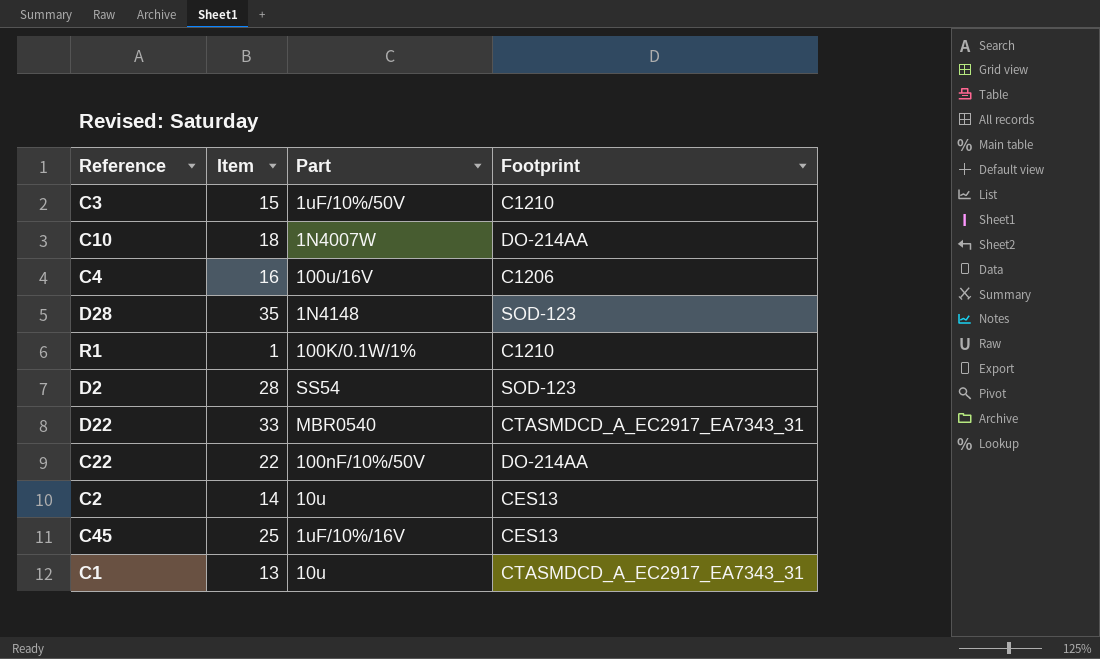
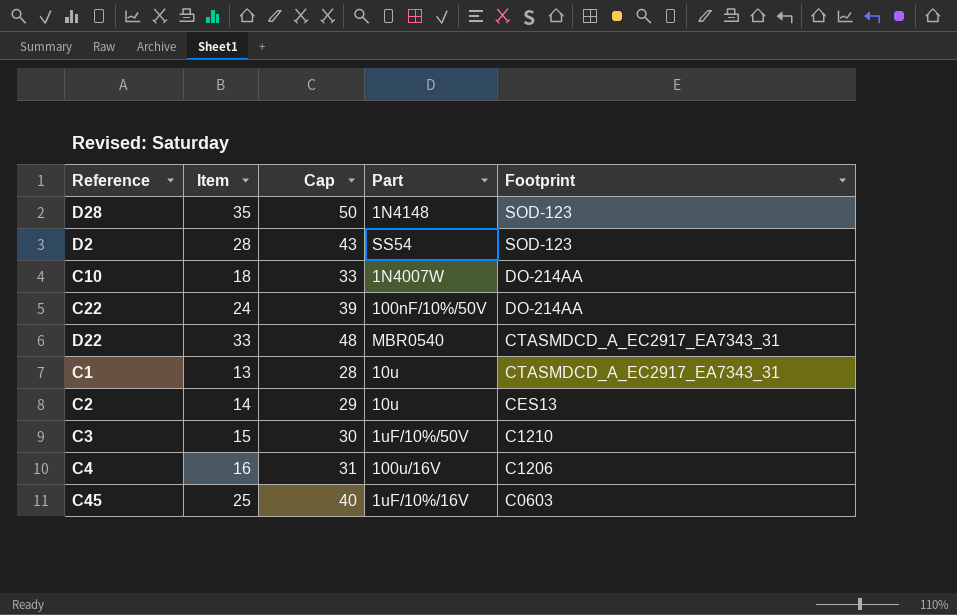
row order: none -> Footprint descending
column Cap | formula: none -> [Item] + 15
row R1: 1 | 100K/0.1W/1% | C1210 -> none
C22 | Item: 22 -> 24
C45 | Footprint: CES13 -> C0603

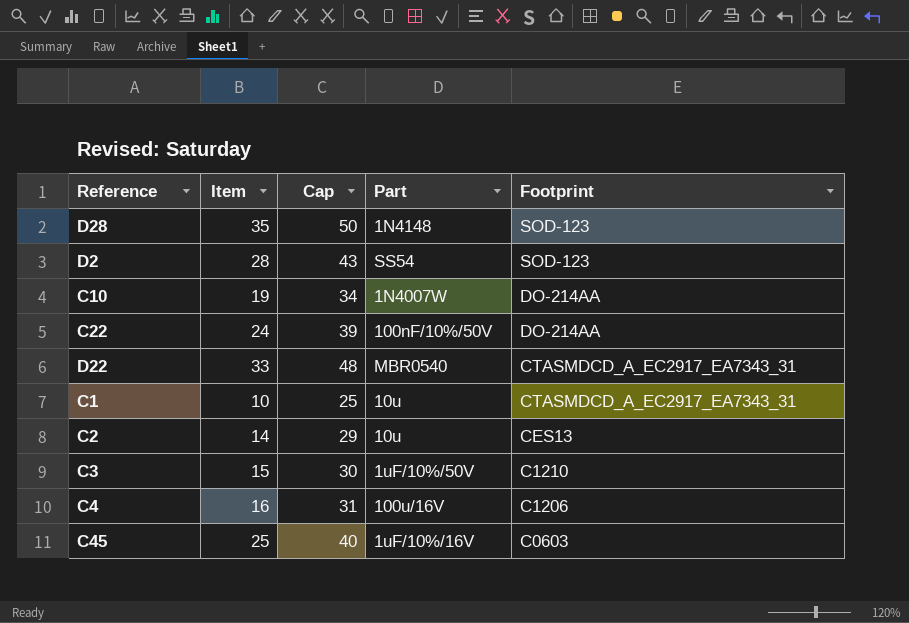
C10 | Item: 18 -> 19
C10 | Cap: 33 -> 34
C1 | Item: 13 -> 10
C1 | Cap: 28 -> 25

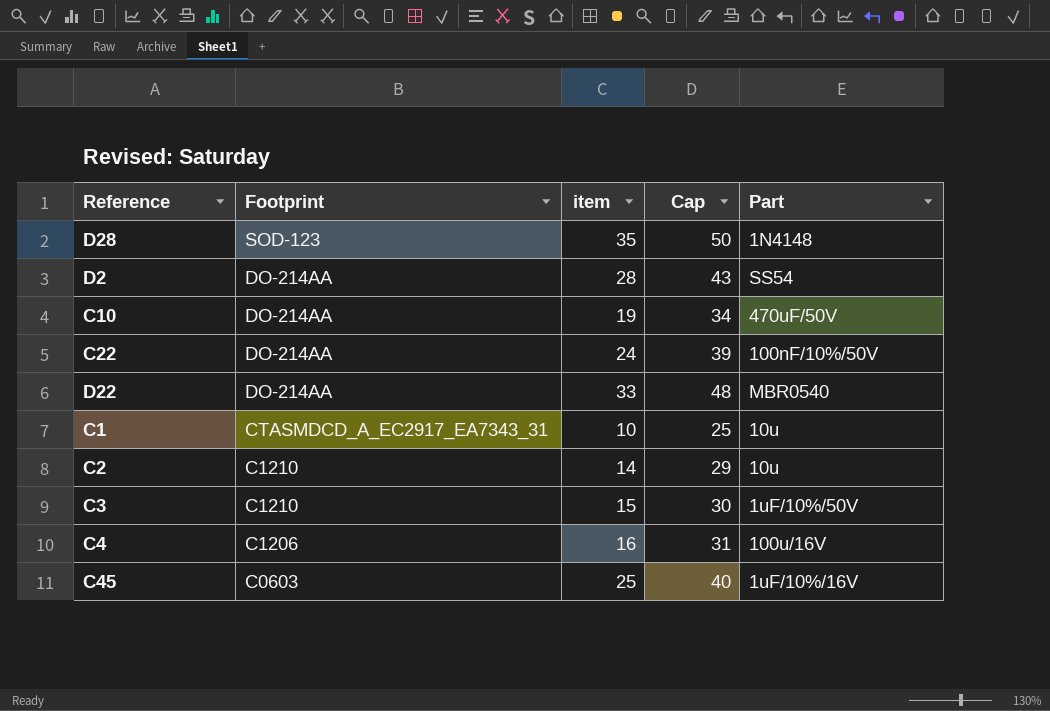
column Footprint | position: 5 -> 2
column name: Item -> item
D2 | Footprint: SOD-123 -> DO-214AA
C10 | Part: 1N4007W -> 470uF/50V
D22 | Footprint: CTASMDCD_A_EC2917_EA7343_31 -> DO-214AA
C2 | Footprint: CES13 -> C1210

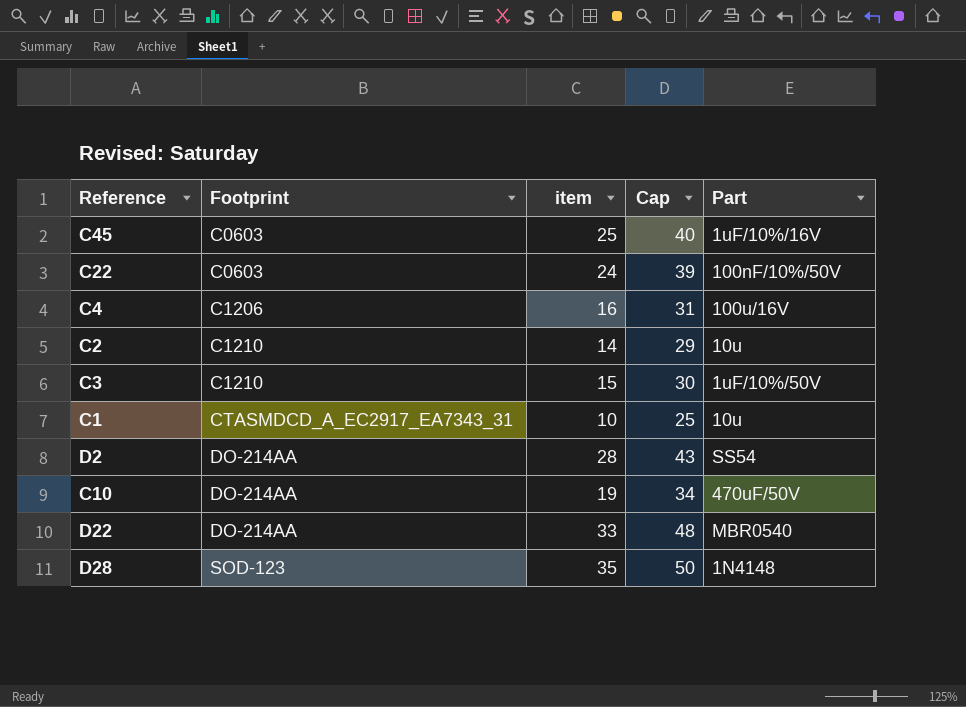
row order: Footprint descending -> Footprint ascending
C22 | Footprint: DO-214AA -> C0603

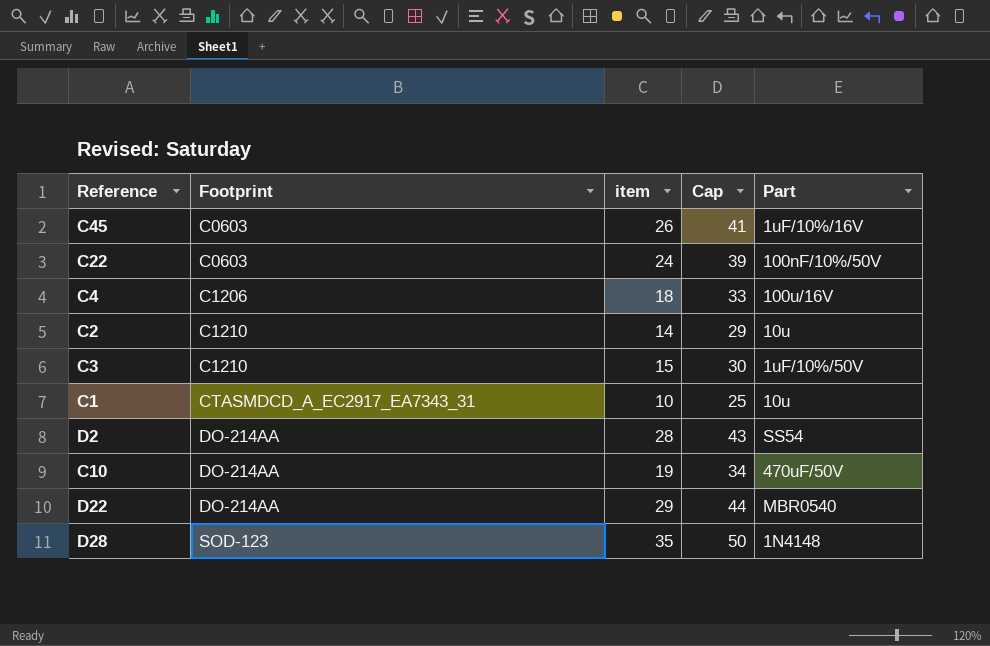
C45 | item: 25 -> 26
C45 | Cap: 40 -> 41
C4 | item: 16 -> 18
C4 | Cap: 31 -> 33
D22 | item: 33 -> 29
D22 | Cap: 48 -> 44

